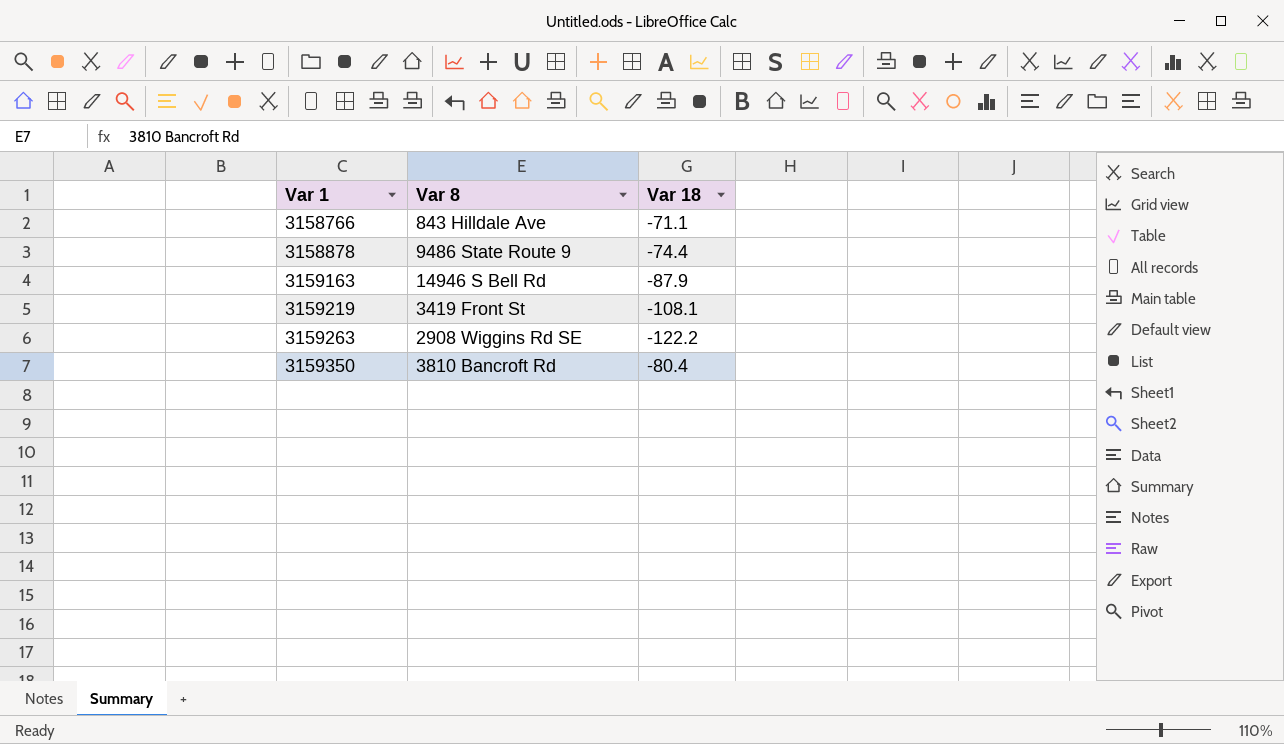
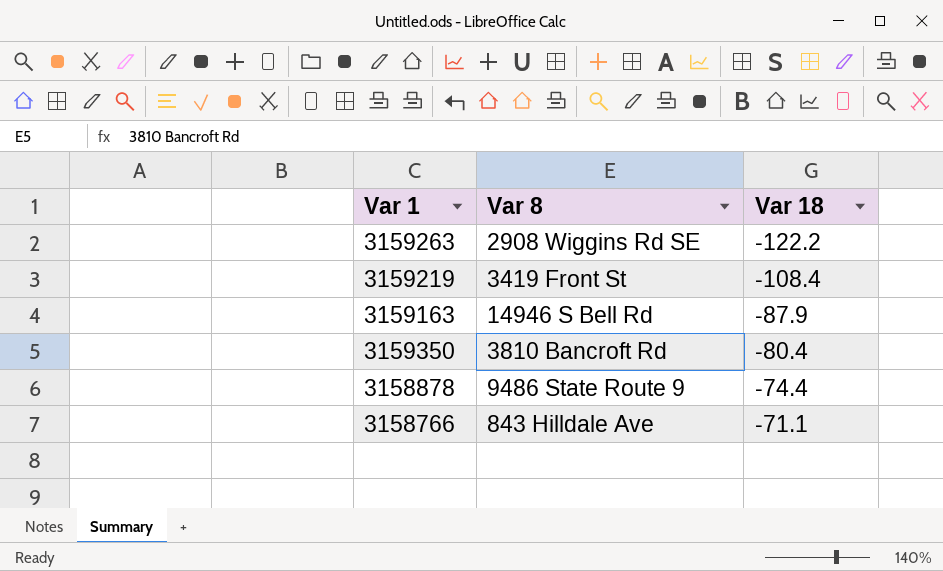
row order: Var 1 ascending -> Var 18 ascending
3159219 | Var 18: -108.1 -> -108.4

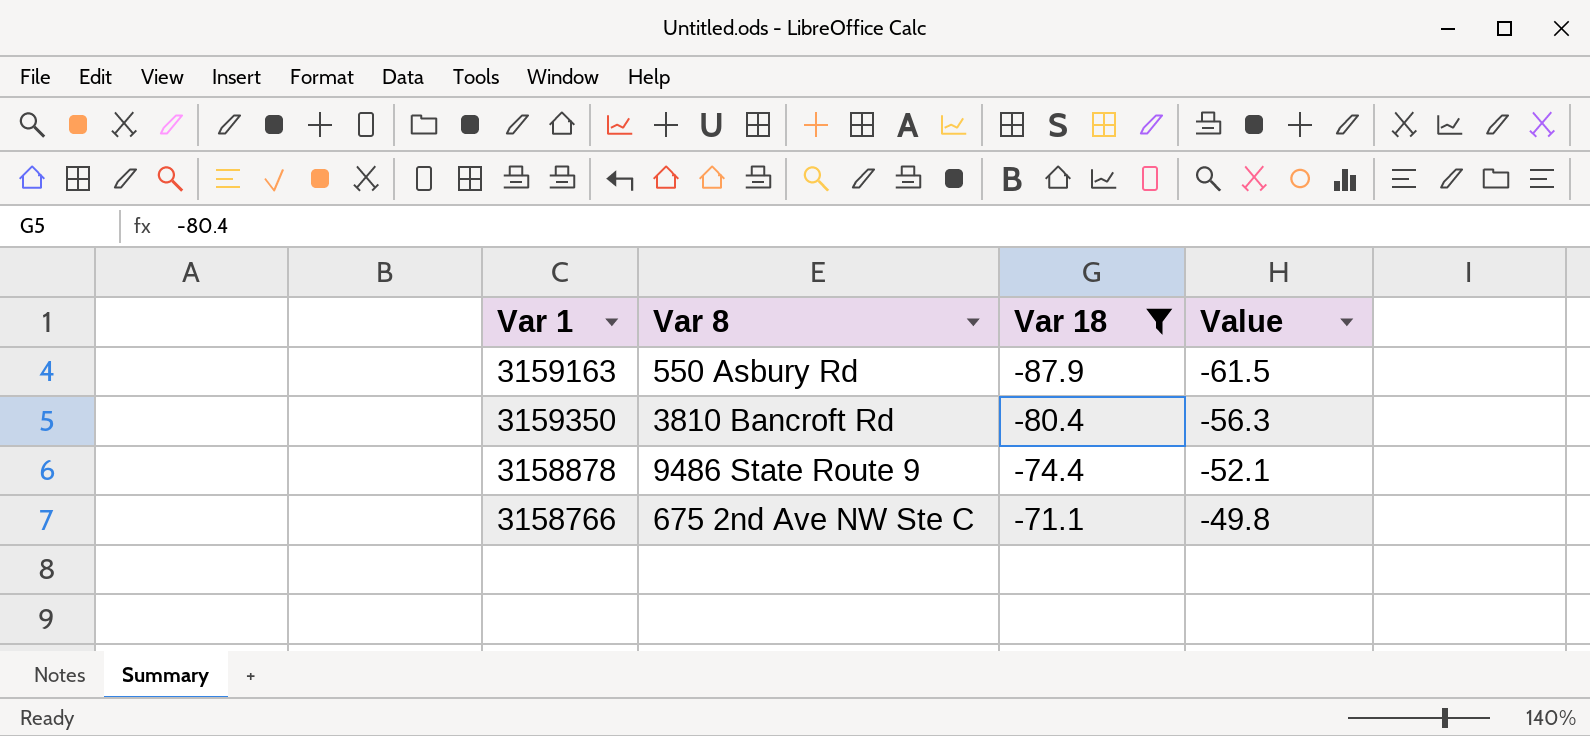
filter: none -> Var 18 >= -87.9
column Value | formula: none -> [Var 18] * 0.7
3159163 | Var 8: 14946 S Bell Rd -> 550 Asbury Rd
3158766 | Var 8: 843 Hilldale Ave -> 675 2nd Ave NW Ste C

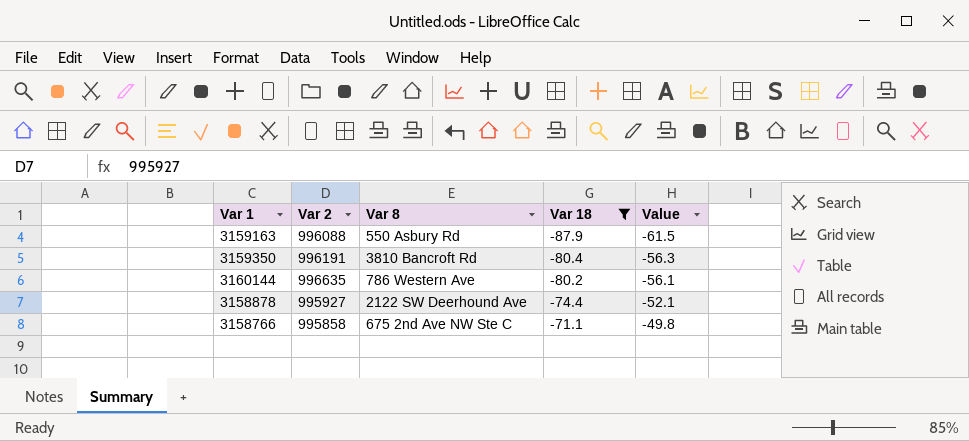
column Var 2 | position: none -> 2
row 3160144: none -> 996635 | 786 Western Ave | -80.2 | -56.1
3158878 | Var 8: 9486 State Route 9 -> 2122 SW Deerhound Ave

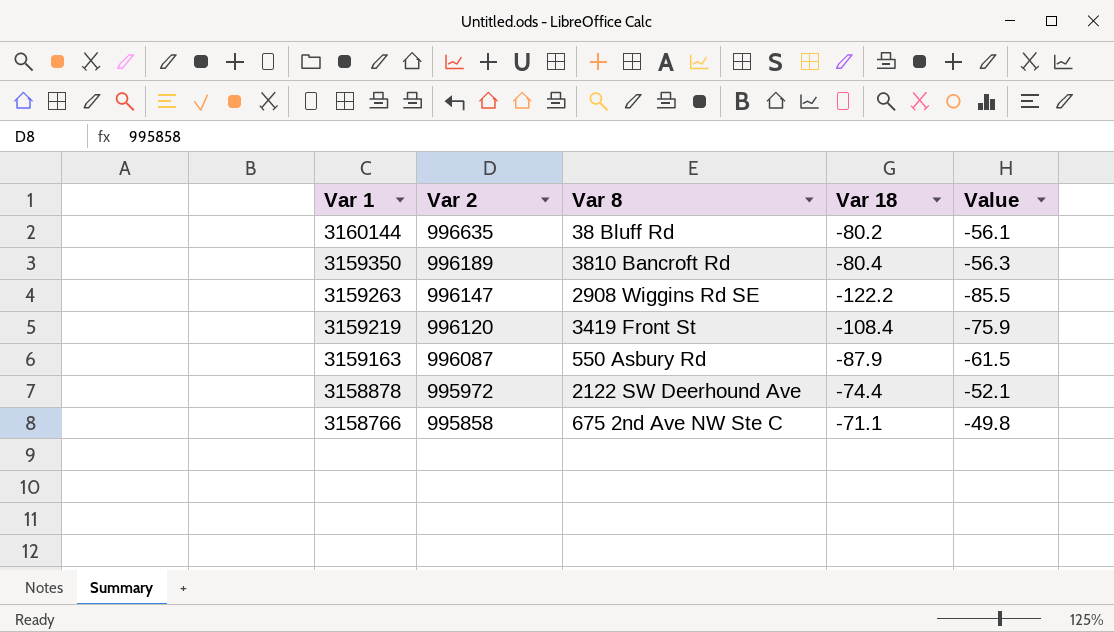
filter: Var 18 >= -87.9 -> none
row order: Var 18 ascending -> Var 1 descending
3160144 | Var 8: 786 Western Ave -> 38 Bluff Rd
3159350 | Var 2: 996191 -> 996189
3159163 | Var 2: 996088 -> 996087
3158878 | Var 2: 995927 -> 995972

